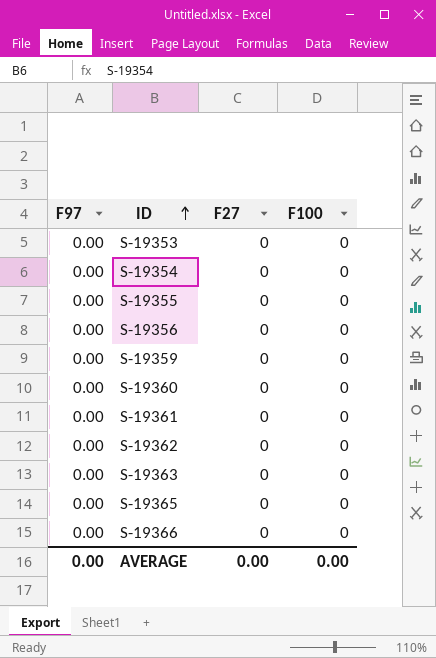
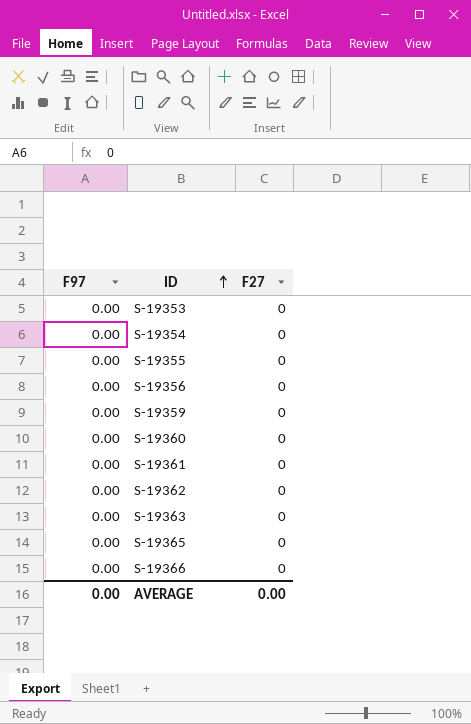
column F100 | position: 4 -> none

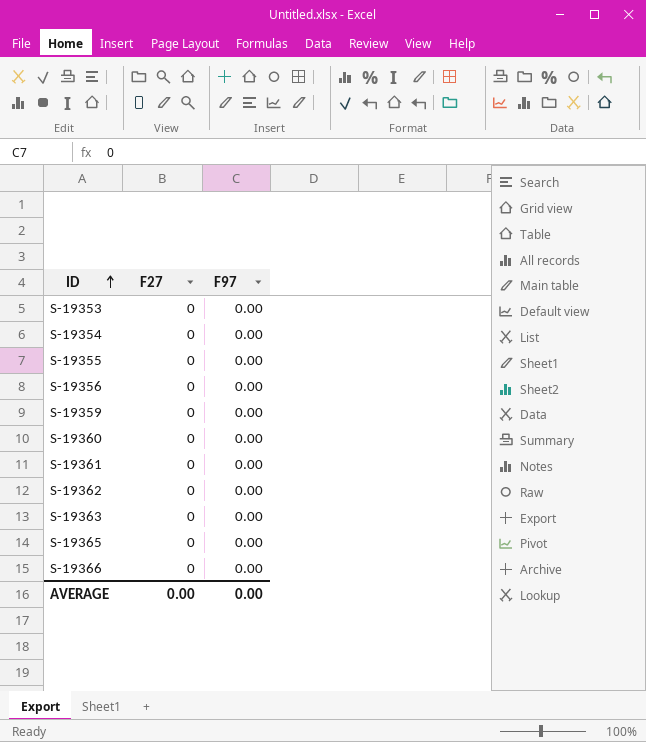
column F97 | position: 1 -> 3

